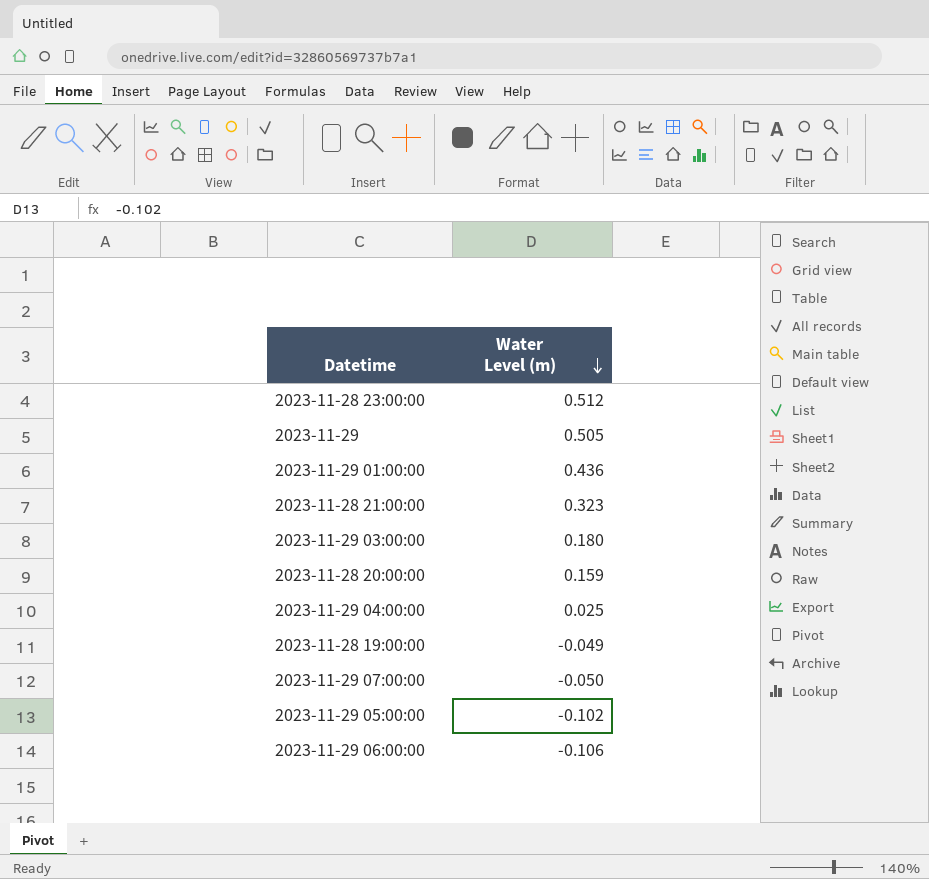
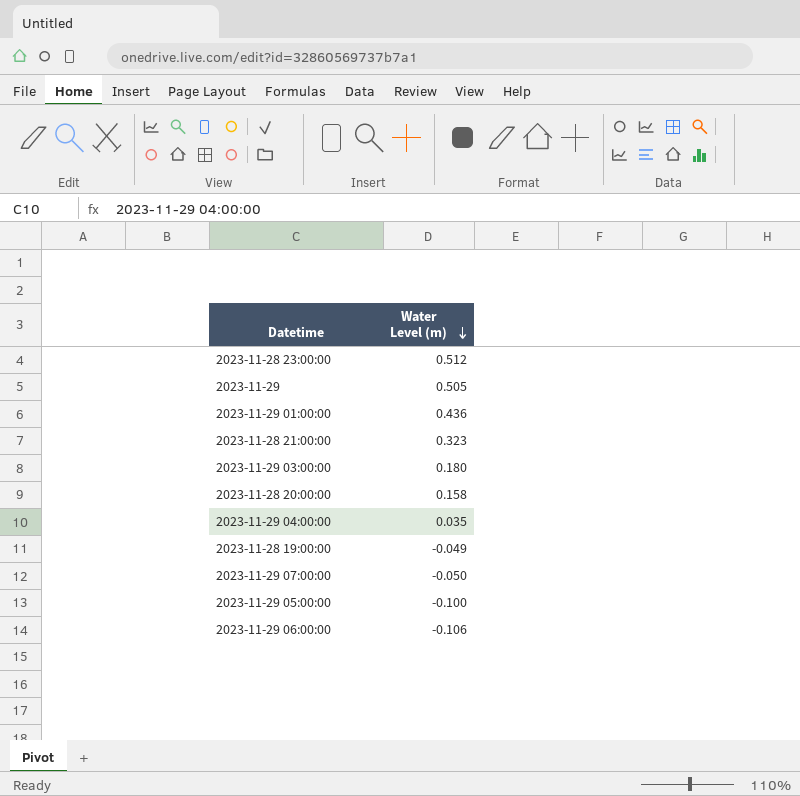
2023-11-28 20:00:00 | Water Level (m): 0.159 -> 0.158
2023-11-29 04:00:00 | Water Level (m): 0.025 -> 0.035
2023-11-29 05:00:00 | Water Level (m): -0.102 -> -0.100

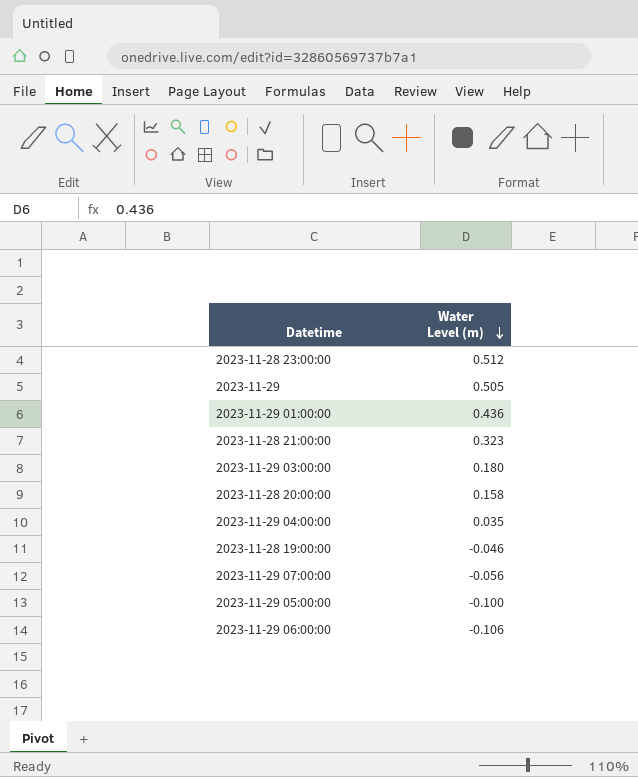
2023-11-28 19:00:00 | Water Level (m): -0.049 -> -0.046
2023-11-29 07:00:00 | Water Level (m): -0.050 -> -0.056

